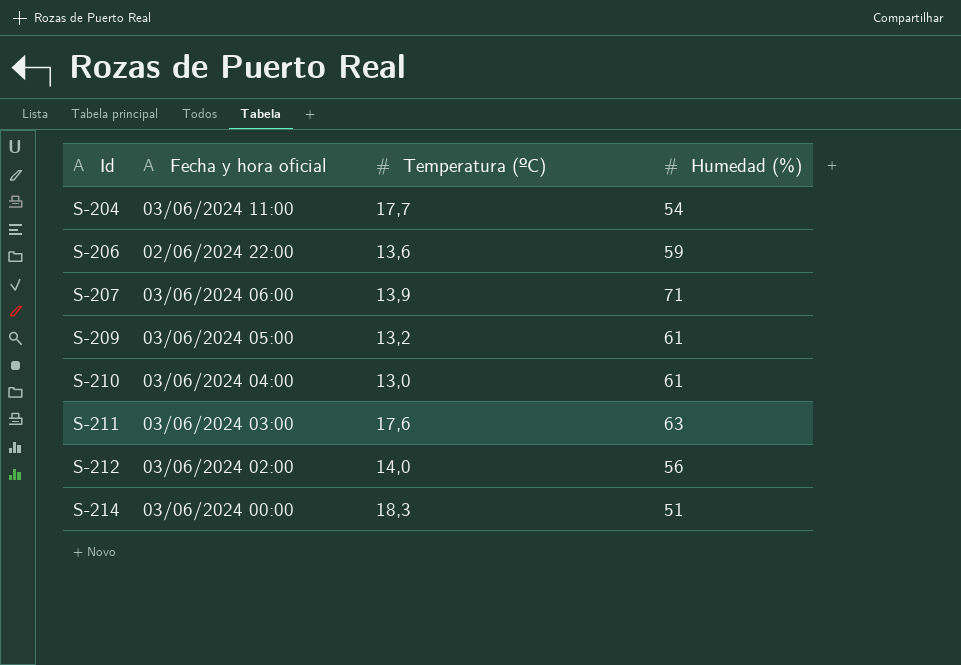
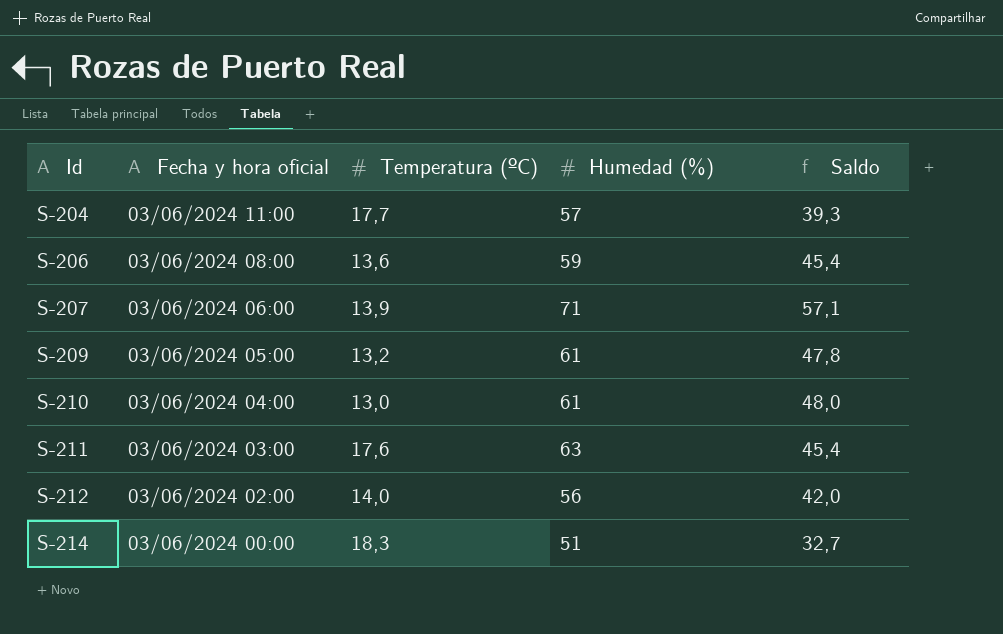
column Saldo | formula: none -> [Humedad (%)] - [Temperatura (ºC)]
S-204 | Humedad (%): 54 -> 57
S-206 | Fecha y hora oficial: 02/06/2024 22:00 -> 03/06/2024 08:00

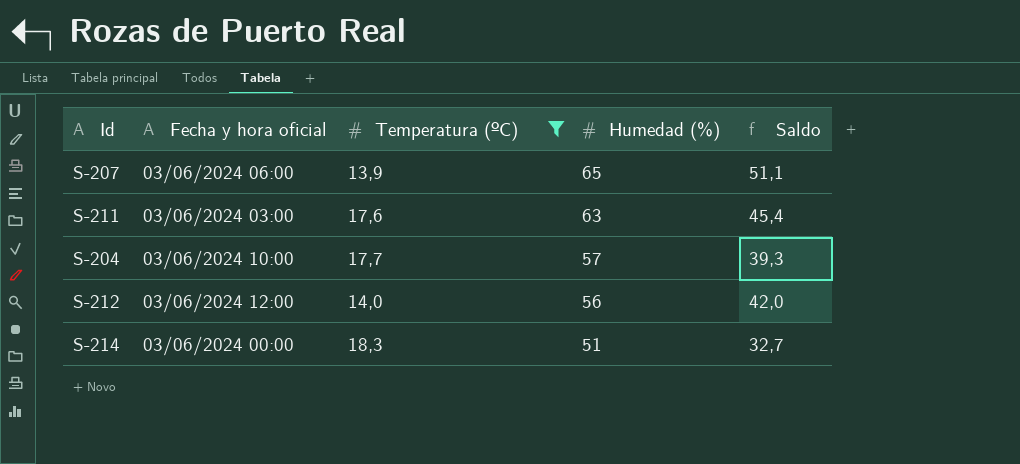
filter: none -> Temperatura (ºC) >= 13,9
row order: Id ascending -> Humedad (%) descending
S-207 | Humedad (%): 71 -> 65
S-207 | Saldo: 57,1 -> 51,1
S-204 | Fecha y hora oficial: 03/06/2024 11:00 -> 03/06/2024 10:00
S-212 | Fecha y hora oficial: 03/06/2024 02:00 -> 03/06/2024 12:00

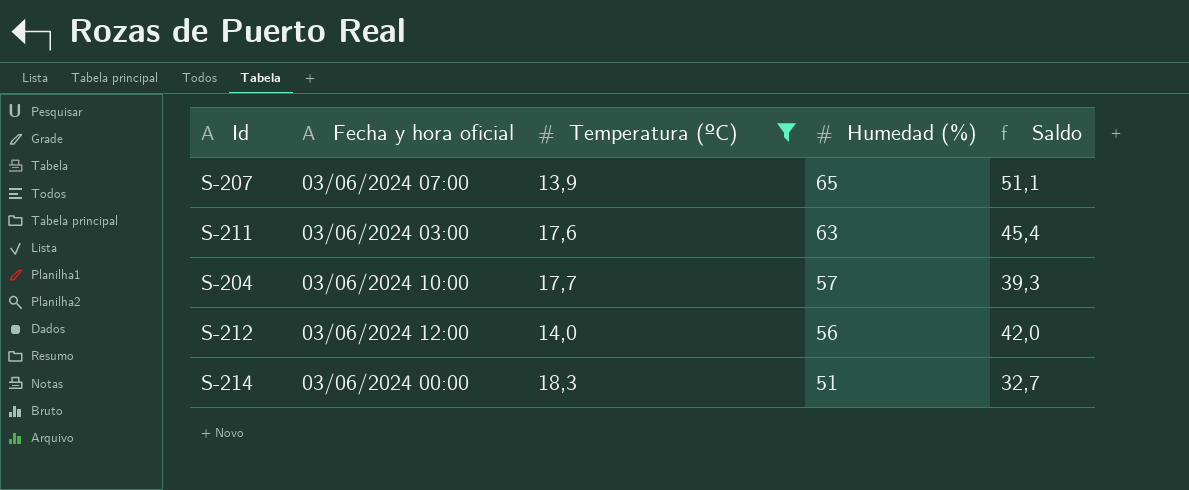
S-207 | Fecha y hora oficial: 03/06/2024 06:00 -> 03/06/2024 07:00

